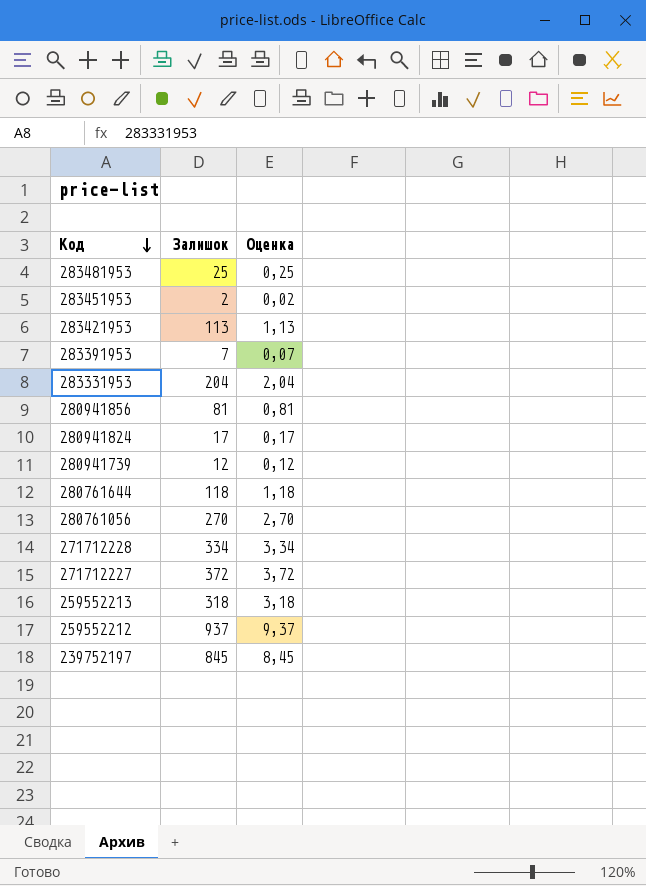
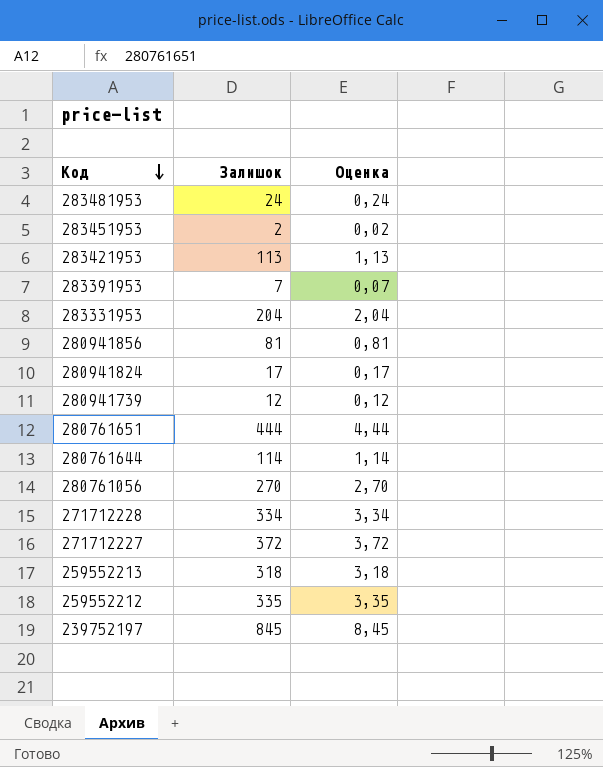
283481953 | Залишок: 25 -> 24
283481953 | Оценка: 0,25 -> 0,24
row 280761651: none -> 444 | 4,44
280761644 | Залишок: 118 -> 114
280761644 | Оценка: 1,18 -> 1,14
259552212 | Залишок: 937 -> 335
259552212 | Оценка: 9,37 -> 3,35

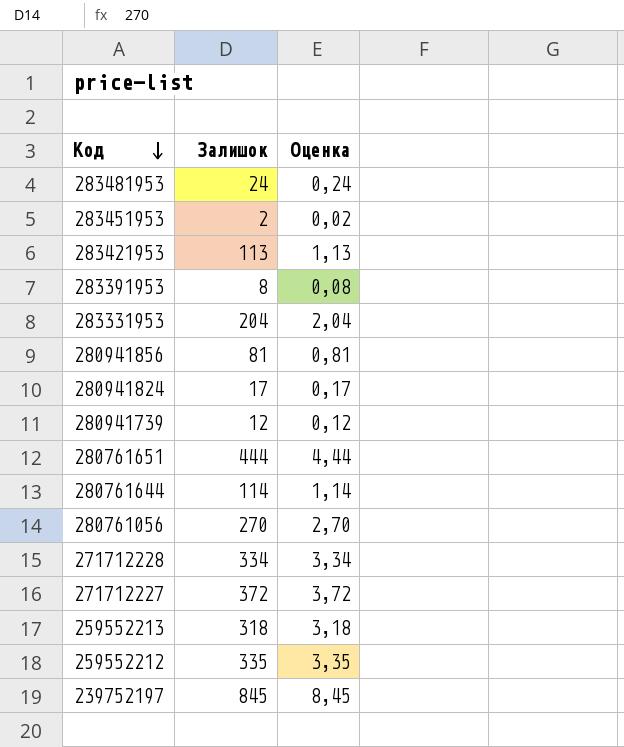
283391953 | Залишок: 7 -> 8
283391953 | Оценка: 0,07 -> 0,08

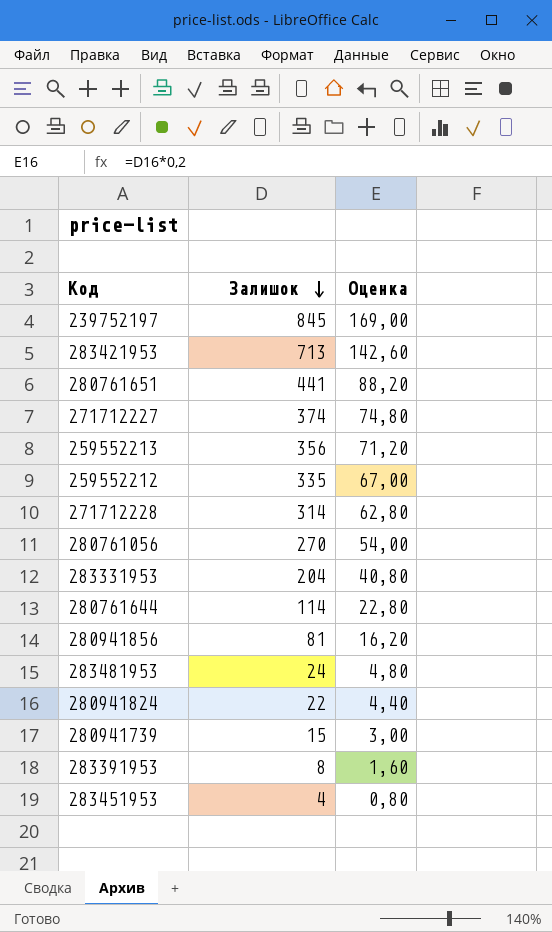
row order: Код descending -> Залишок descending
column Оценка | formula: [Залишок] * 0,01 -> [Залишок] * 0,2
283421953 | Залишок: 113 -> 713
280761651 | Залишок: 444 -> 441
271712227 | Залишок: 372 -> 374
259552213 | Залишок: 318 -> 356
271712228 | Залишок: 334 -> 314
280941824 | Залишок: 17 -> 22
280941739 | Залишок: 12 -> 15
283451953 | Залишок: 2 -> 4

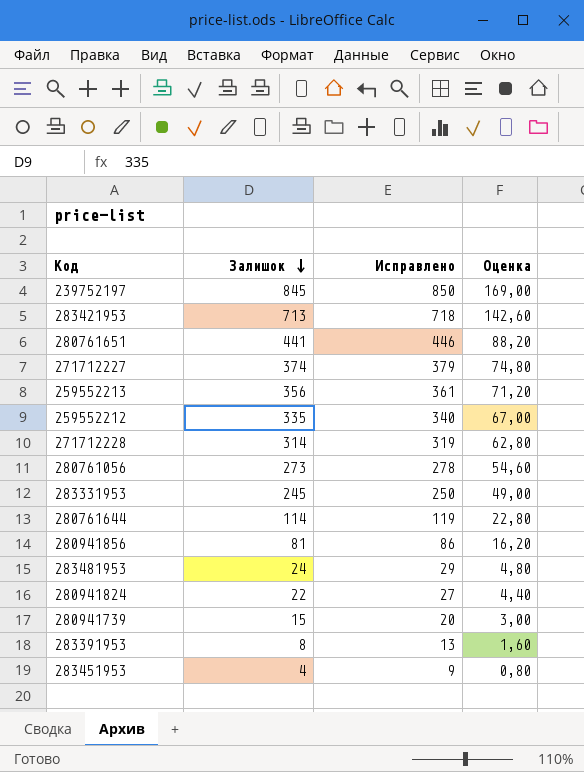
column Исправлено | formula: none -> [Залишок] + 5
280761056 | Залишок: 270 -> 273
280761056 | Оценка: 54,00 -> 54,60
283331953 | Залишок: 204 -> 245
283331953 | Оценка: 40,80 -> 49,00

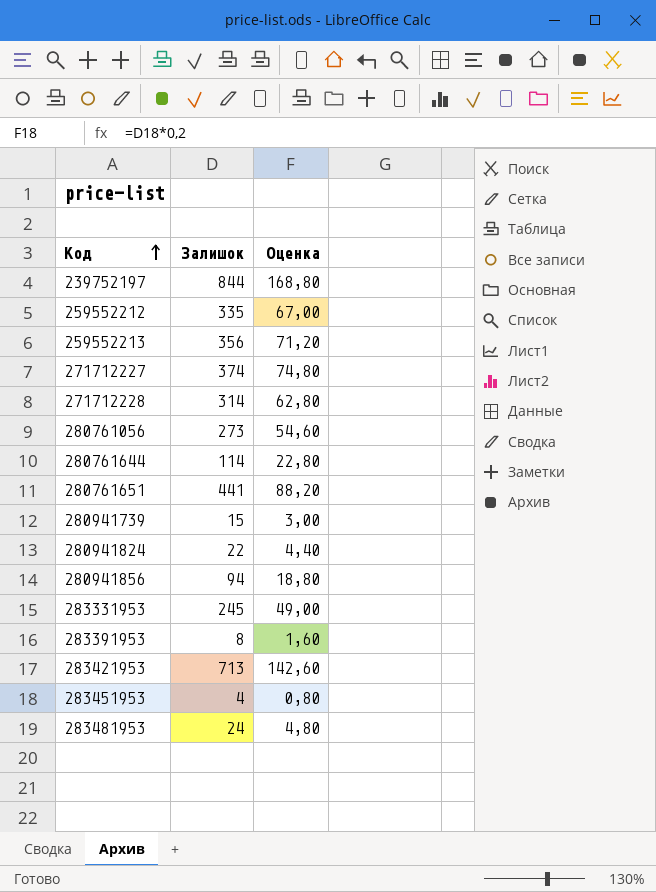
row order: Залишок descending -> Код ascending
column Исправлено | formula: [Залишок] + 5 -> none
239752197 | Залишок: 845 -> 844
239752197 | Оценка: 169,00 -> 168,80
280941856 | Залишок: 81 -> 94
280941856 | Оценка: 16,20 -> 18,80

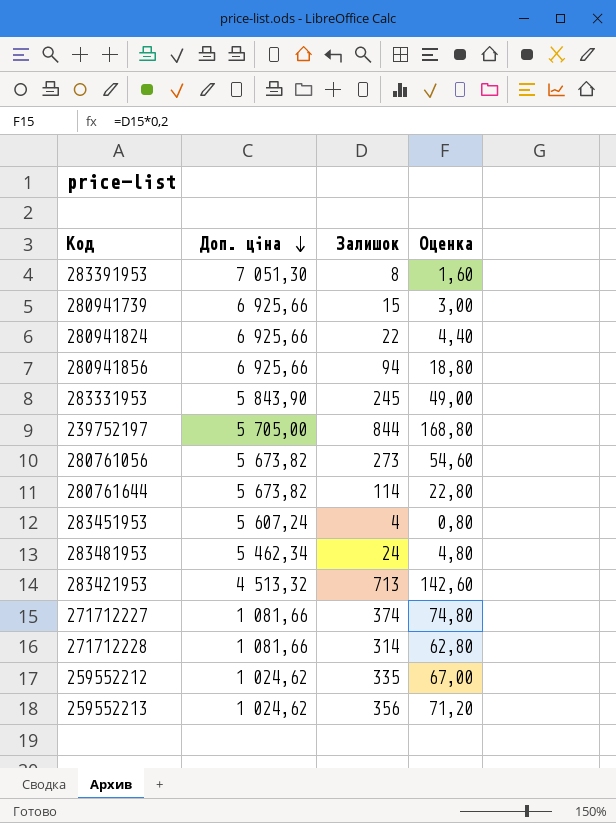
row order: Код ascending -> Доп. ціна descending
column Доп. ціна | position: none -> 2
row 280761651: 441 | 88,20 -> none

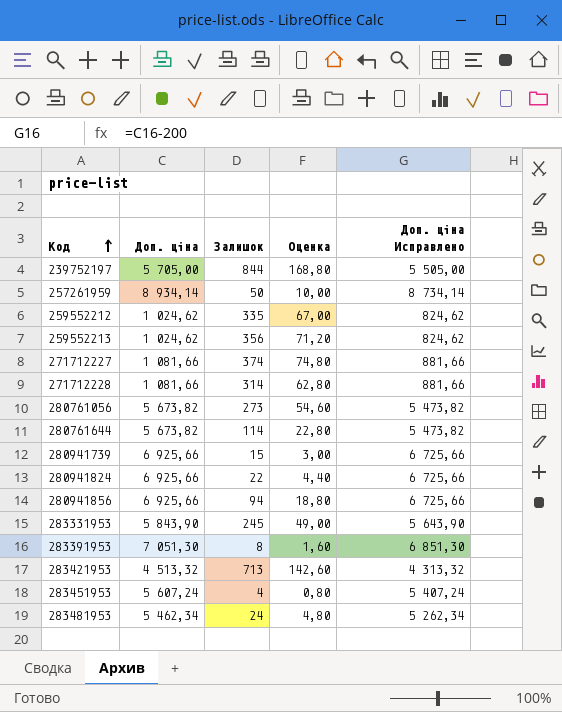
row order: Доп. ціна descending -> Код ascending
column Доп. ціна Исправлено | formula: none -> [Доп. ціна] - 200
row 257261959: none -> 8 934,14 | 50 | 10,00 | 8 734,14

